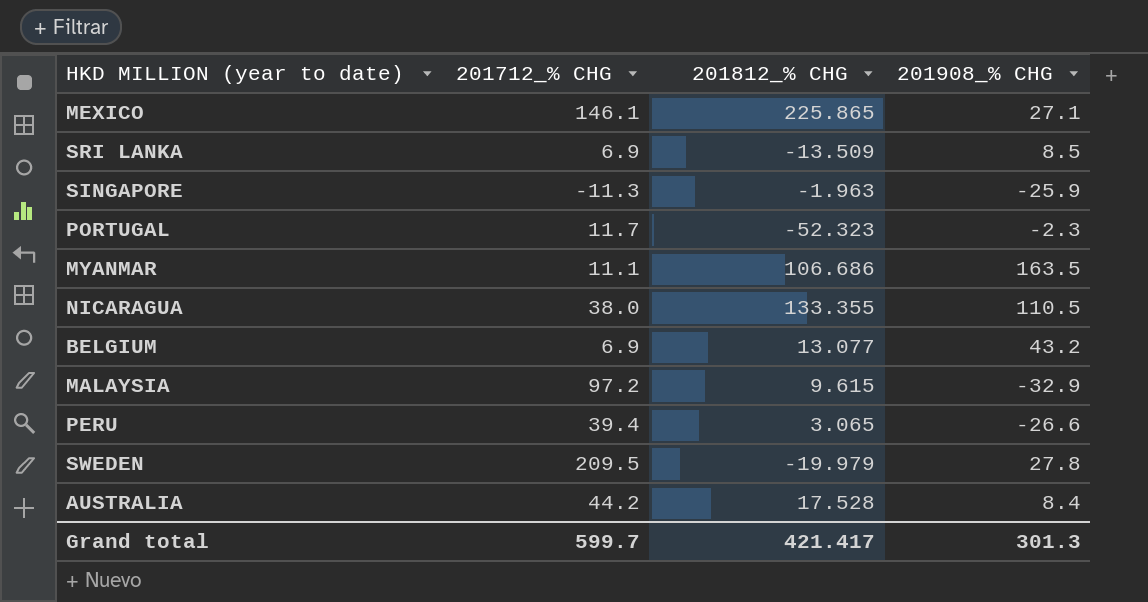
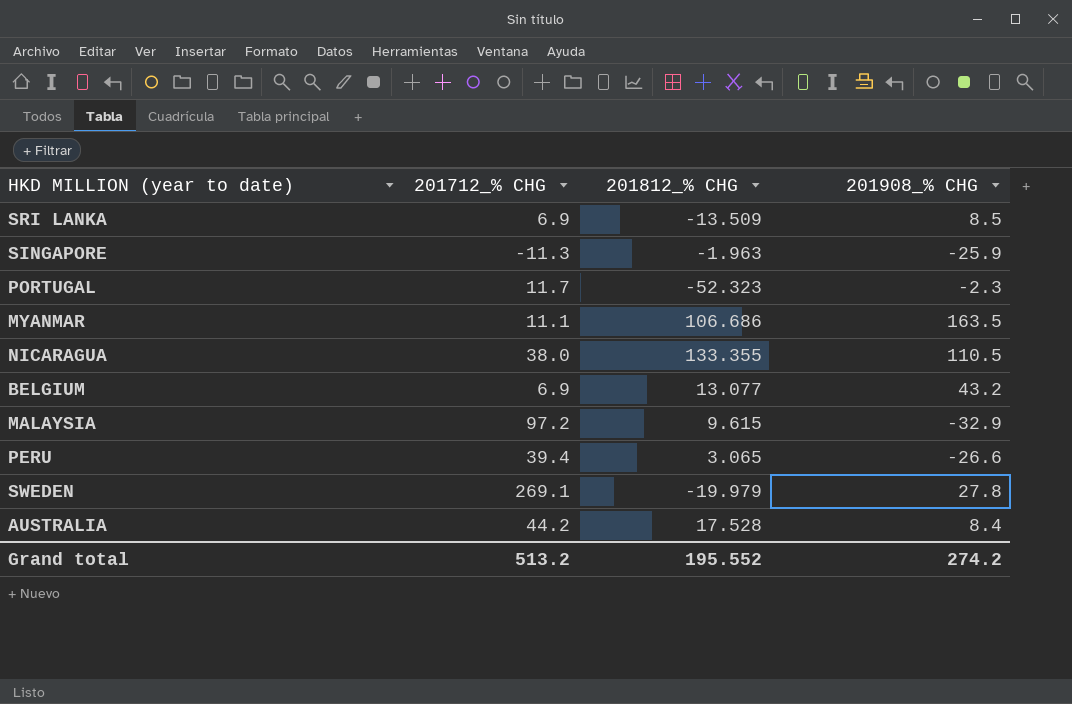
row MEXICO: 146.1 | 225.865 | 27.1 -> none
SWEDEN | 201712_% CHG: 209.5 -> 269.1
Grand total | 201712_% CHG: 599.7 -> 513.2
Grand total | 201812_% CHG: 421.417 -> 195.552
Grand total | 201908_% CHG: 301.3 -> 274.2

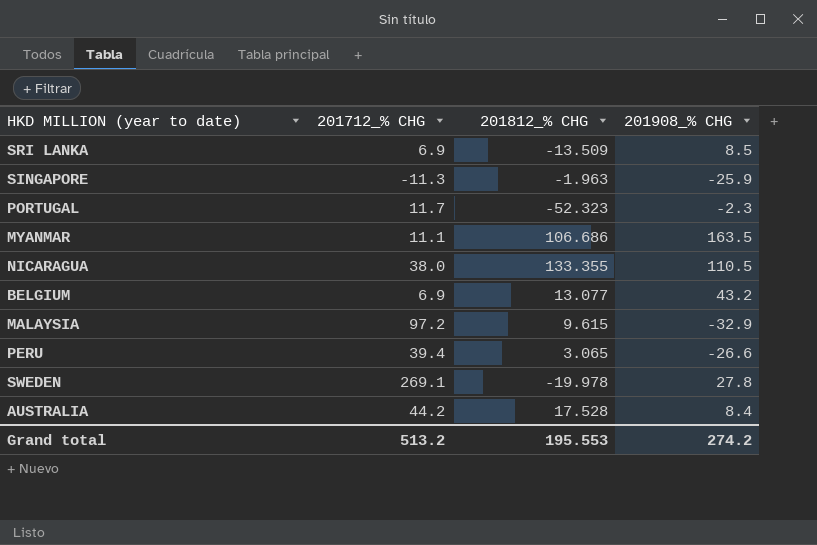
SWEDEN | 201812_% CHG: -19.979 -> -19.978
Grand total | 201812_% CHG: 195.552 -> 195.553

